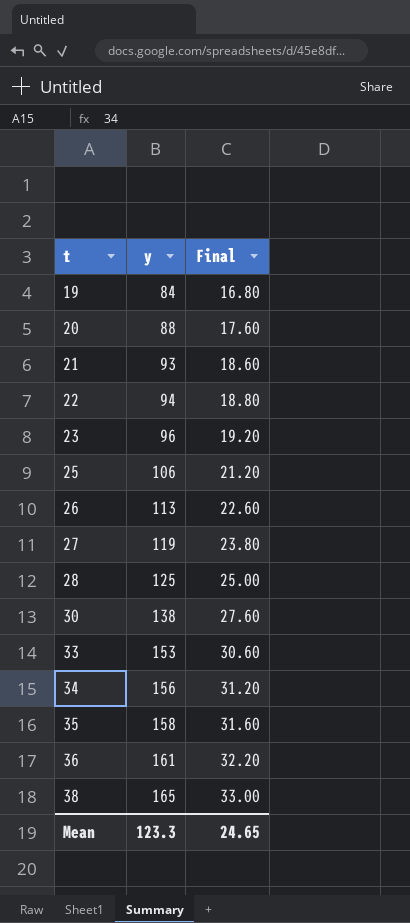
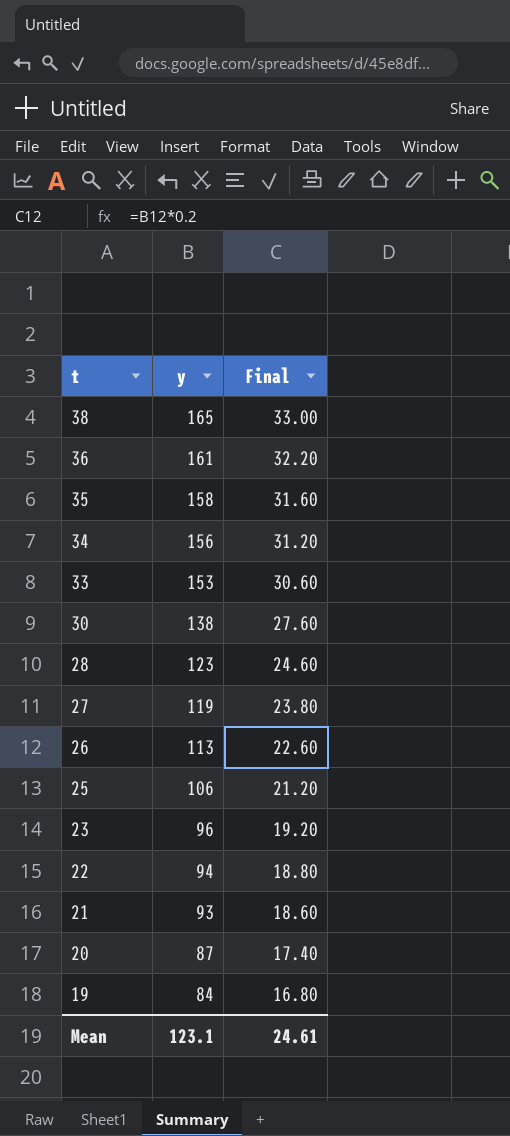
row order: t ascending -> t descending
28 | y: 125 -> 123
28 | Final: 25.00 -> 24.60
20 | y: 88 -> 87
20 | Final: 17.60 -> 17.40
Mean | y: 123.3 -> 123.1
Mean | Final: 24.65 -> 24.61

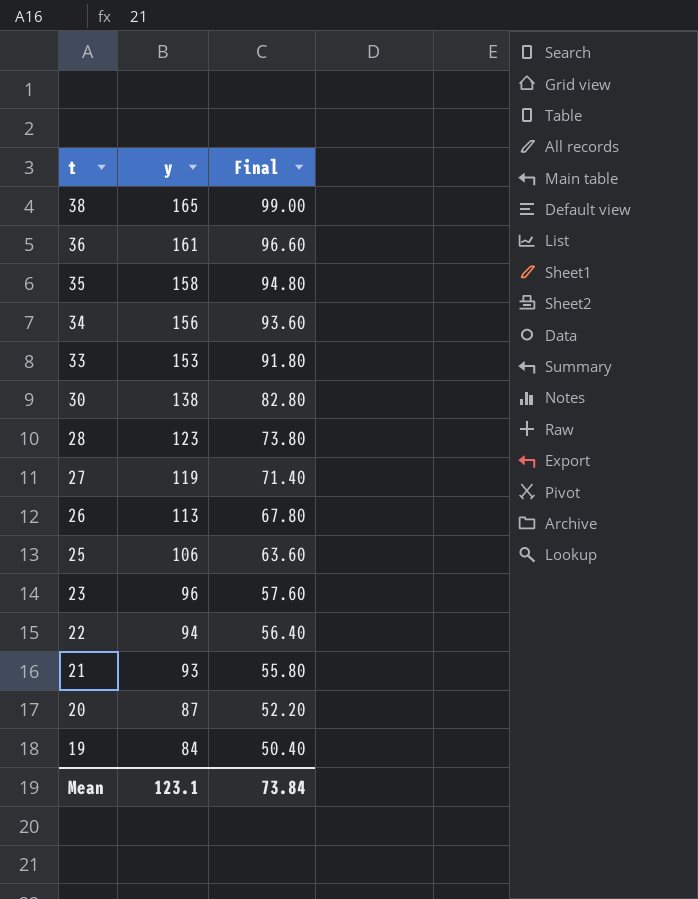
column Final | formula: [y] * 0.2 -> [y] * 0.6
Mean | Final: 24.61 -> 73.84

